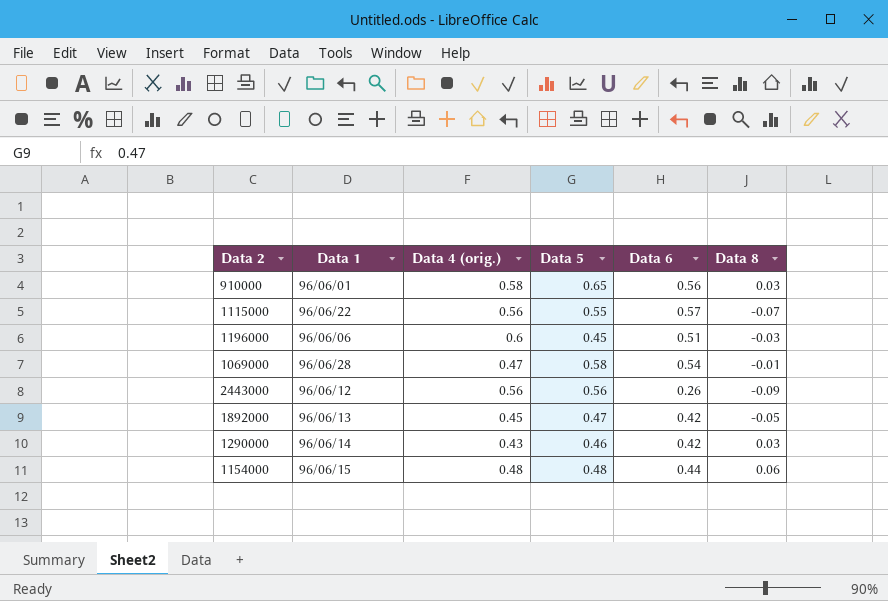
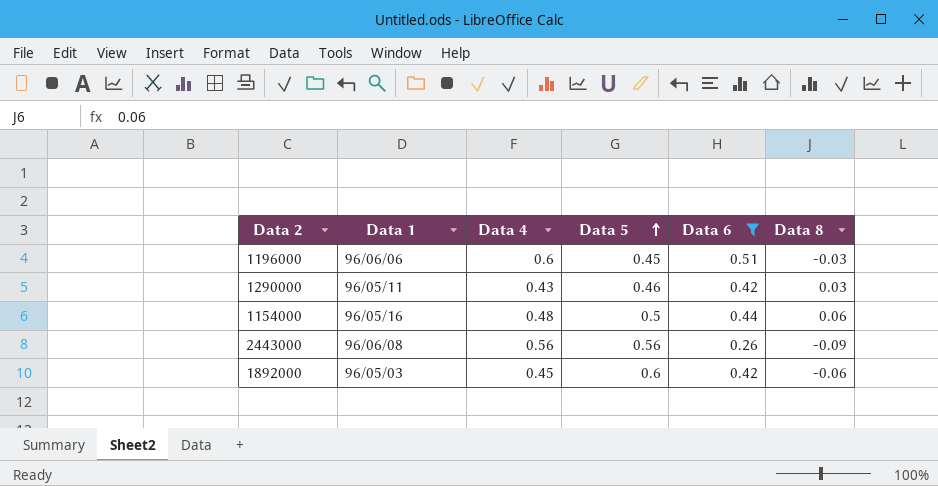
filter: none -> Data 6 <= 0.51
row order: none -> Data 5 ascending
column name: Data 4 (orig.) -> Data 4
1290000 | Data 1: 96/06/14 -> 96/05/11
1154000 | Data 1: 96/06/15 -> 96/05/16
1154000 | Data 5: 0.48 -> 0.5
2443000 | Data 1: 96/06/12 -> 96/06/08
1892000 | Data 1: 96/06/13 -> 96/05/03
1892000 | Data 5: 0.47 -> 0.6
1892000 | Data 8: -0.05 -> -0.06

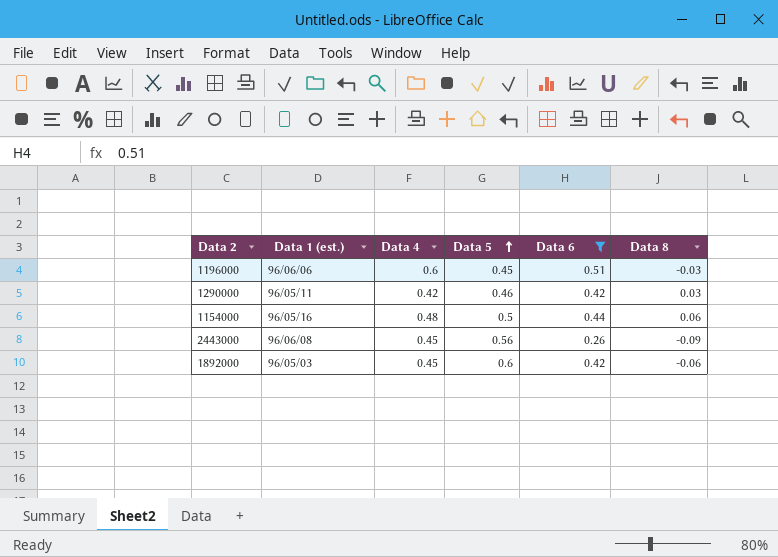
column name: Data 1 -> Data 1 (est.)
1290000 | Data 4: 0.43 -> 0.42
2443000 | Data 4: 0.56 -> 0.45

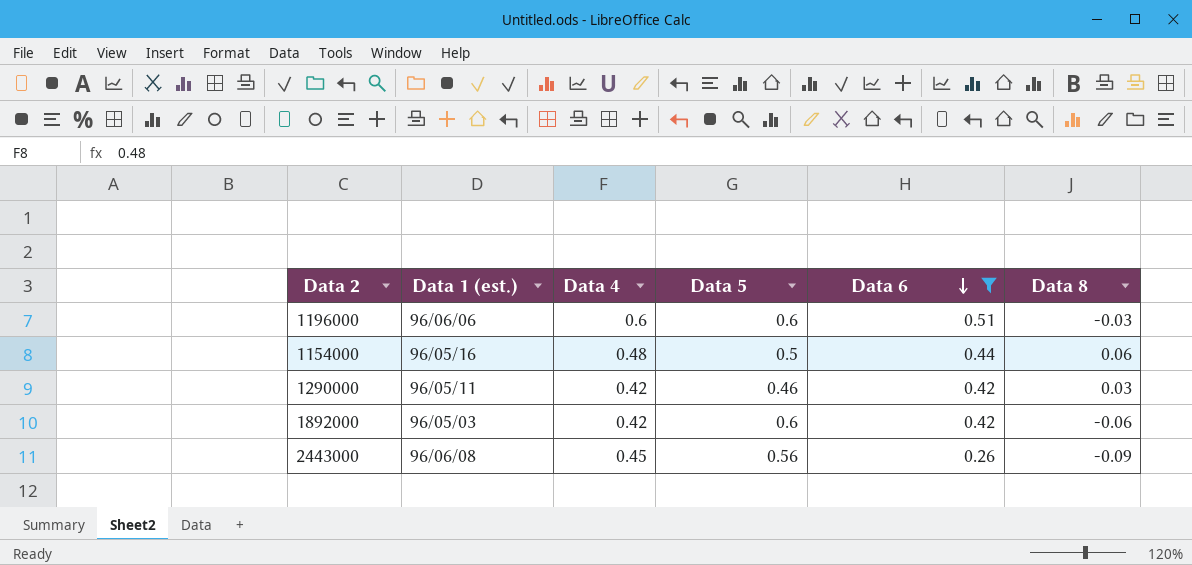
row order: Data 5 ascending -> Data 6 descending
1196000 | Data 5: 0.45 -> 0.6
1892000 | Data 4: 0.45 -> 0.42

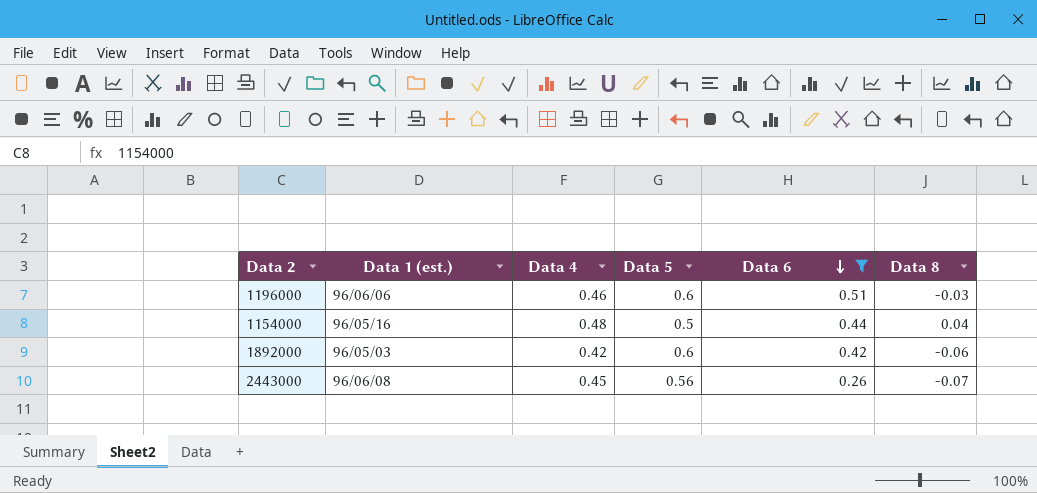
row 1290000: 96/05/11 | 0.42 | 0.46 | 0.42 | 0.03 -> none
1196000 | Data 4: 0.6 -> 0.46
1154000 | Data 8: 0.06 -> 0.04
2443000 | Data 8: -0.09 -> -0.07

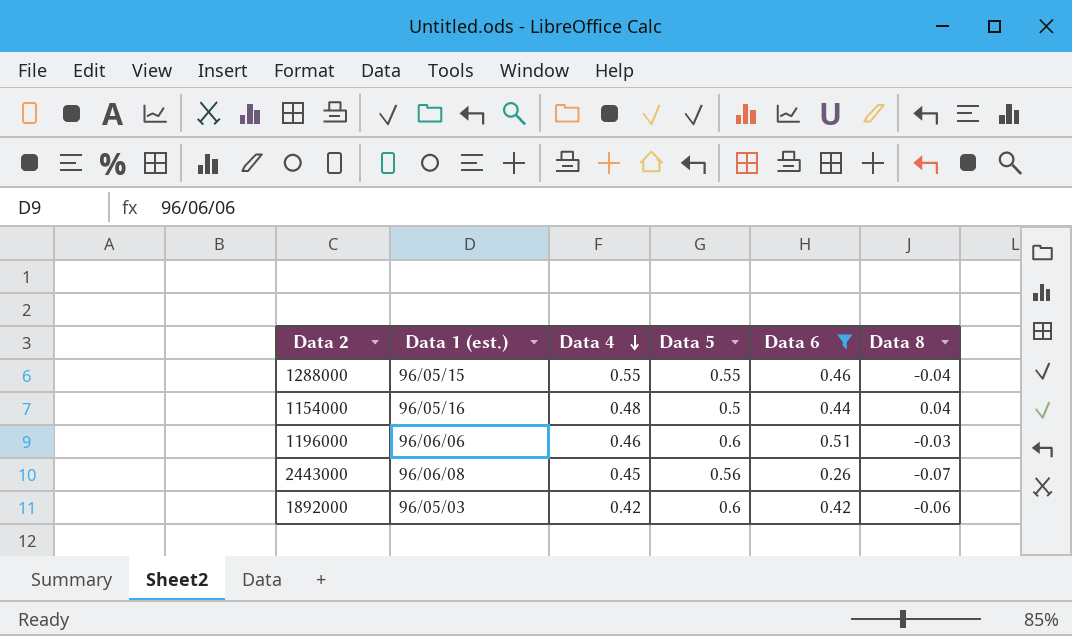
row order: Data 6 descending -> Data 4 descending
row 1288000: none -> 96/05/15 | 0.55 | 0.55 | 0.46 | -0.04

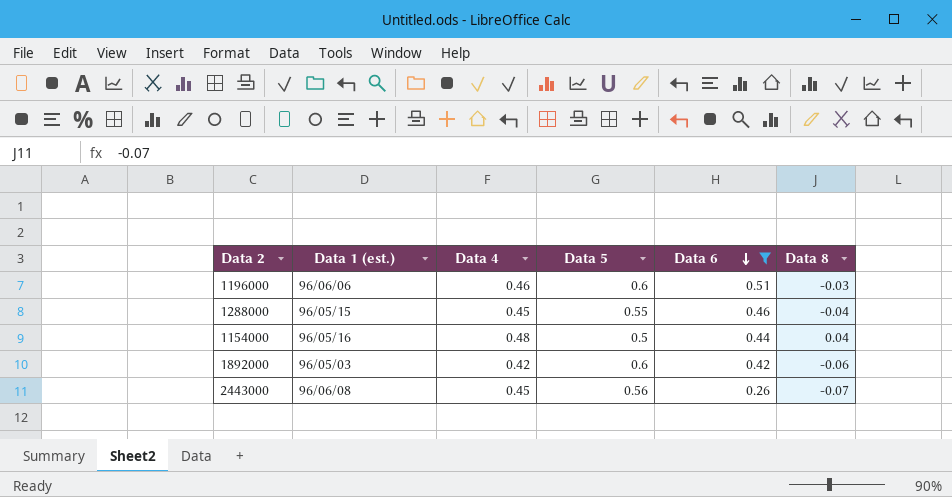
row order: Data 4 descending -> Data 6 descending
1288000 | Data 4: 0.55 -> 0.45

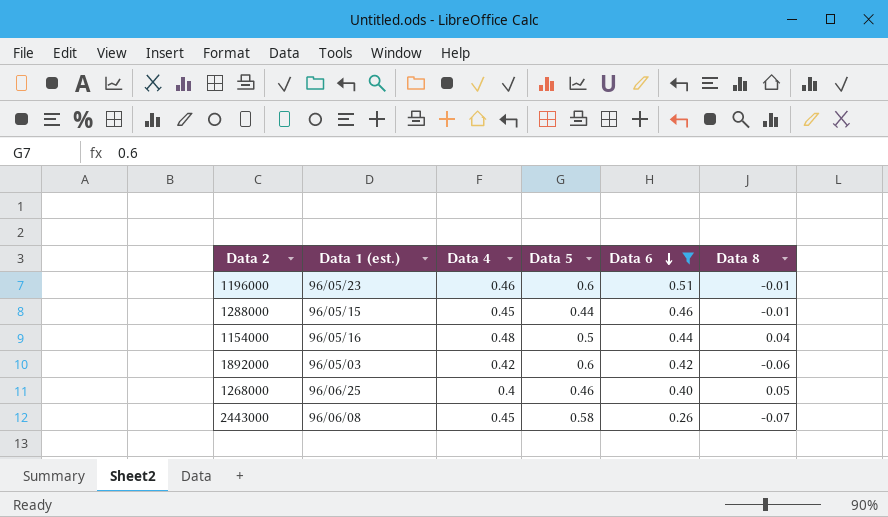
1196000 | Data 1 (est.): 96/06/06 -> 96/05/23
1196000 | Data 8: -0.03 -> -0.01
1288000 | Data 5: 0.55 -> 0.44
1288000 | Data 8: -0.04 -> -0.01
row 1268000: none -> 96/06/25 | 0.4 | 0.46 | 0.40 | 0.05
2443000 | Data 5: 0.56 -> 0.58

